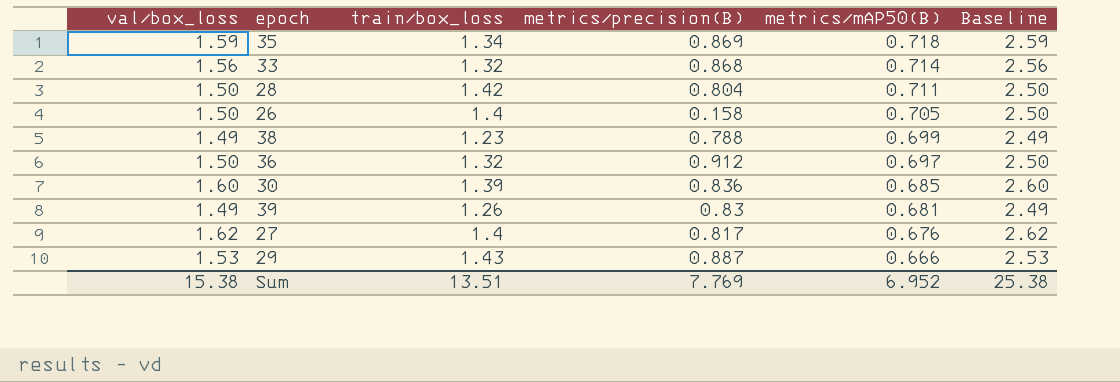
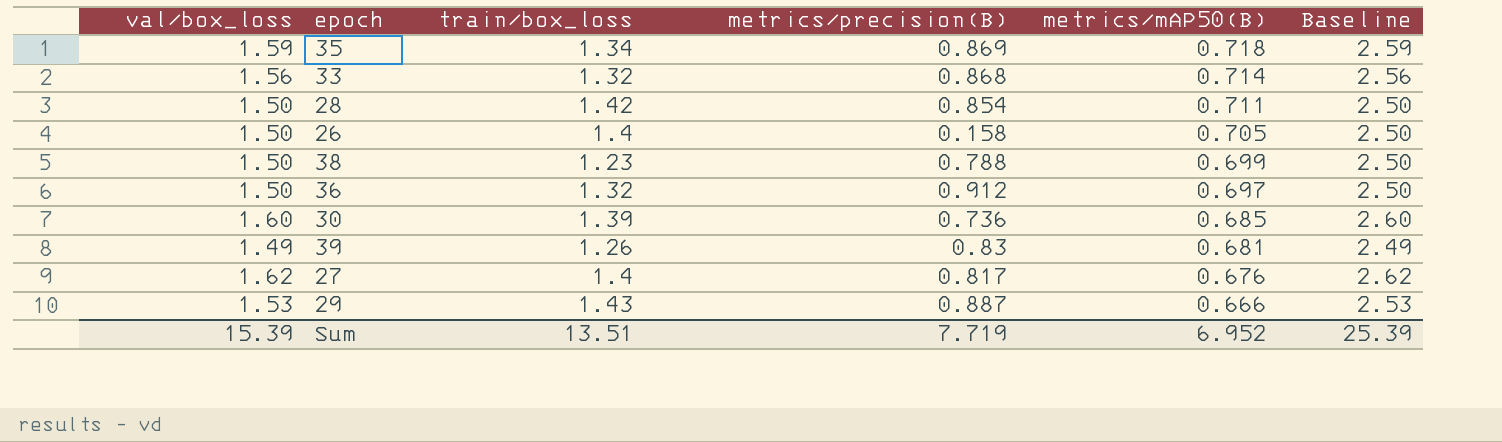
28 | metrics/precision(B): 0.804 -> 0.854
38 | val/box_loss: 1.49 -> 1.50
38 | Baseline: 2.49 -> 2.50
30 | metrics/precision(B): 0.836 -> 0.736
Sum | val/box_loss: 15.38 -> 15.39
Sum | metrics/precision(B): 7.769 -> 7.719
Sum | Baseline: 25.38 -> 25.39

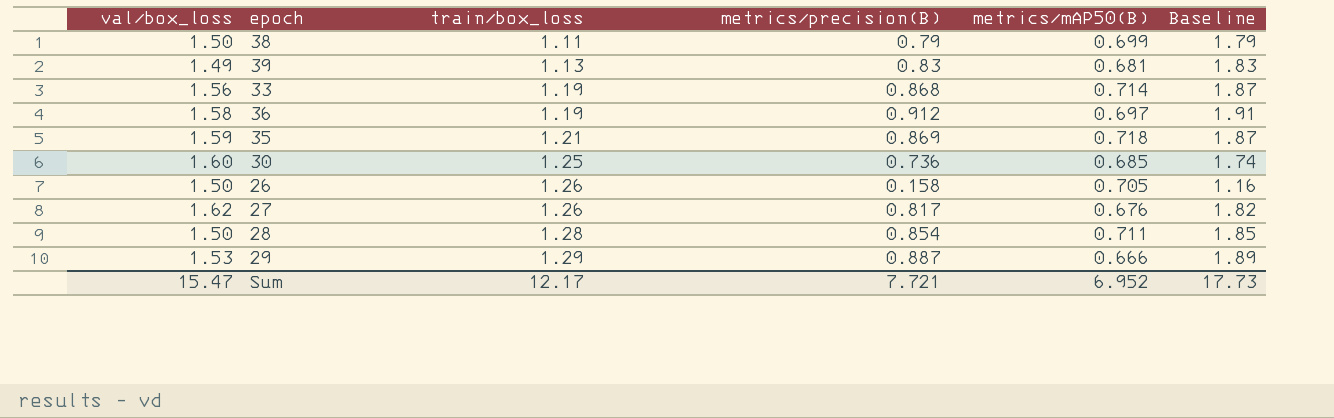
row order: metrics/mAP50(B) descending -> train/box_loss ascending
column Baseline | formula: [val/box_loss] + 1 -> [metrics/precision(B)] + 1
38 | train/box_loss: 1.23 -> 1.11
38 | metrics/precision(B): 0.788 -> 0.79
39 | train/box_loss: 1.26 -> 1.13
33 | train/box_loss: 1.32 -> 1.19
36 | val/box_loss: 1.50 -> 1.58
36 | train/box_loss: 1.32 -> 1.19
35 | train/box_loss: 1.34 -> 1.21
30 | train/box_loss: 1.39 -> 1.25
26 | train/box_loss: 1.4 -> 1.26
27 | train/box_loss: 1.4 -> 1.26
28 | train/box_loss: 1.42 -> 1.28
29 | train/box_loss: 1.43 -> 1.29
Sum | val/box_loss: 15.39 -> 15.47
Sum | train/box_loss: 13.51 -> 12.17
Sum | metrics/precision(B): 7.719 -> 7.721
Sum | Baseline: 25.39 -> 17.73

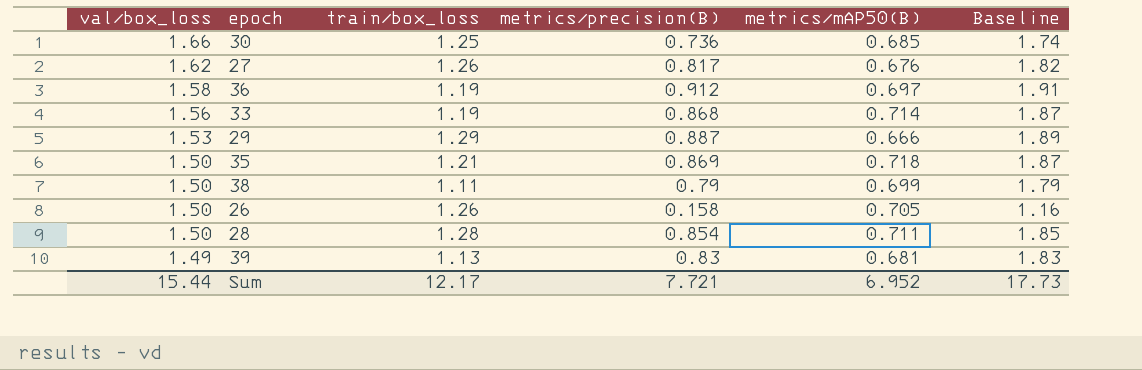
row order: train/box_loss ascending -> val/box_loss descending
30 | val/box_loss: 1.60 -> 1.66
35 | val/box_loss: 1.59 -> 1.50
Sum | val/box_loss: 15.47 -> 15.44

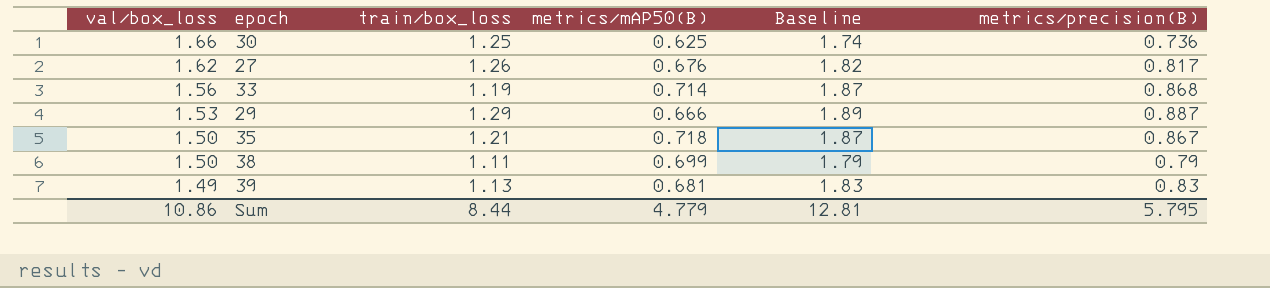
column metrics/precision(B) | position: 4 -> 6
row 36: 1.58 | 1.19 | 0.912 | 0.697 | 1.91 -> none
row 26: 1.50 | 1.26 | 0.158 | 0.705 | 1.16 -> none
row 28: 1.50 | 1.28 | 0.854 | 0.711 | 1.85 -> none
30 | metrics/mAP50(B): 0.685 -> 0.625
35 | metrics/precision(B): 0.869 -> 0.867
Sum | val/box_loss: 15.44 -> 10.86
Sum | train/box_loss: 12.17 -> 8.44
Sum | metrics/mAP50(B): 6.952 -> 4.779
Sum | Baseline: 17.73 -> 12.81
Sum | metrics/precision(B): 7.721 -> 5.795

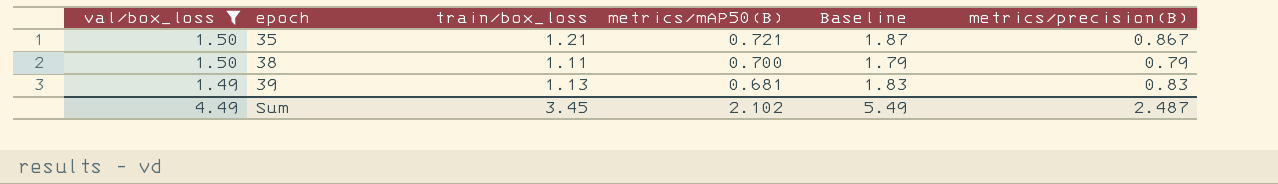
filter: none -> val/box_loss <= 1.50
35 | metrics/mAP50(B): 0.718 -> 0.721
38 | metrics/mAP50(B): 0.699 -> 0.700
Sum | val/box_loss: 10.86 -> 4.49
Sum | train/box_loss: 8.44 -> 3.45
Sum | metrics/mAP50(B): 4.779 -> 2.102
Sum | Baseline: 12.81 -> 5.49
Sum | metrics/precision(B): 5.795 -> 2.487

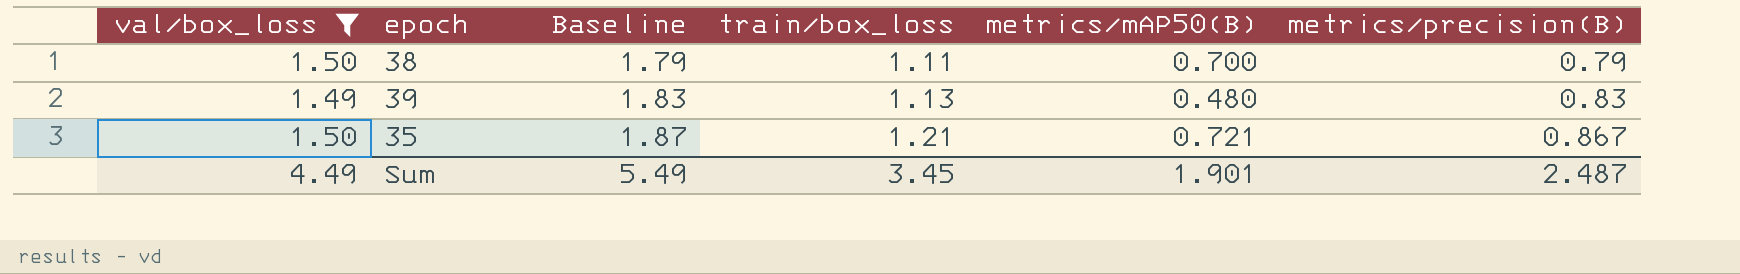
row order: val/box_loss descending -> Baseline ascending
column Baseline | position: 5 -> 3
39 | metrics/mAP50(B): 0.681 -> 0.480
Sum | metrics/mAP50(B): 2.102 -> 1.901

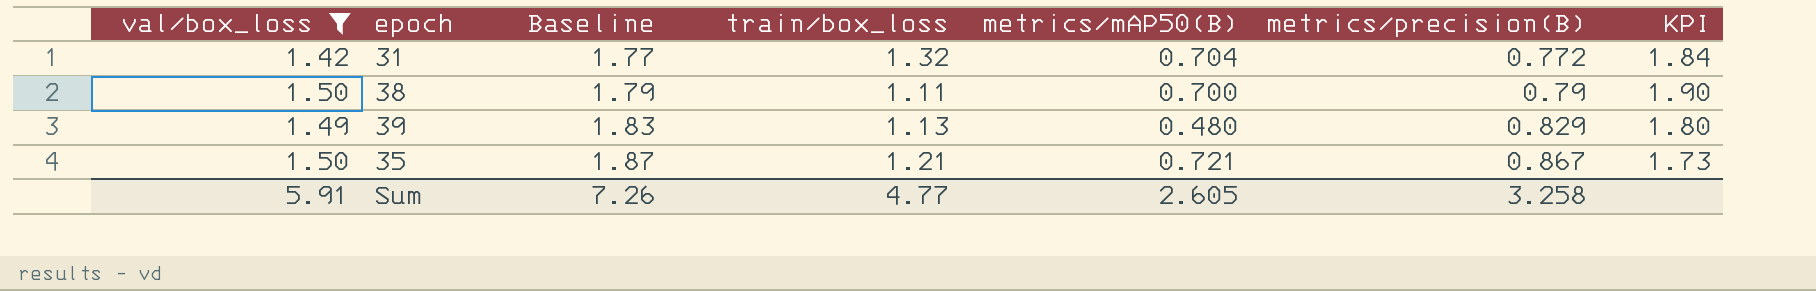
column KPI | formula: none -> [val/box_loss] / [metrics/precision(B)]
row 31: none -> 1.42 | 1.77 | 1.32 | 0.704 | 0.772 | 1.84
39 | metrics/precision(B): 0.83 -> 0.829
Sum | val/box_loss: 4.49 -> 5.91
Sum | Baseline: 5.49 -> 7.26
Sum | train/box_loss: 3.45 -> 4.77
Sum | metrics/mAP50(B): 1.901 -> 2.605
Sum | metrics/precision(B): 2.487 -> 3.258

